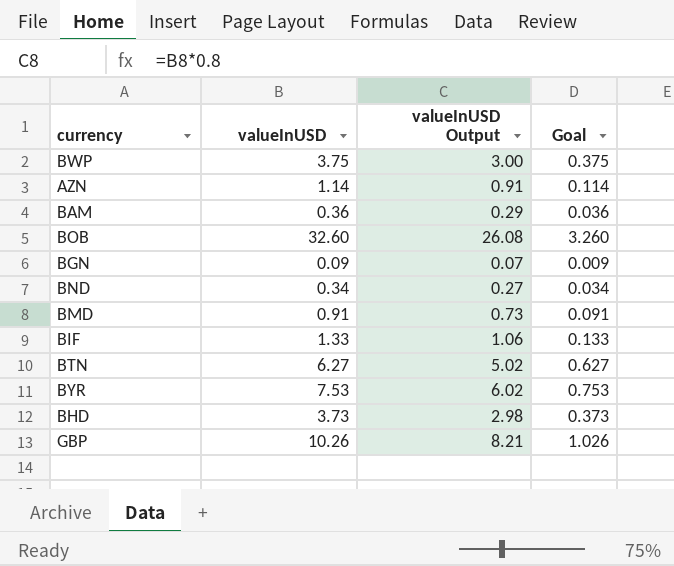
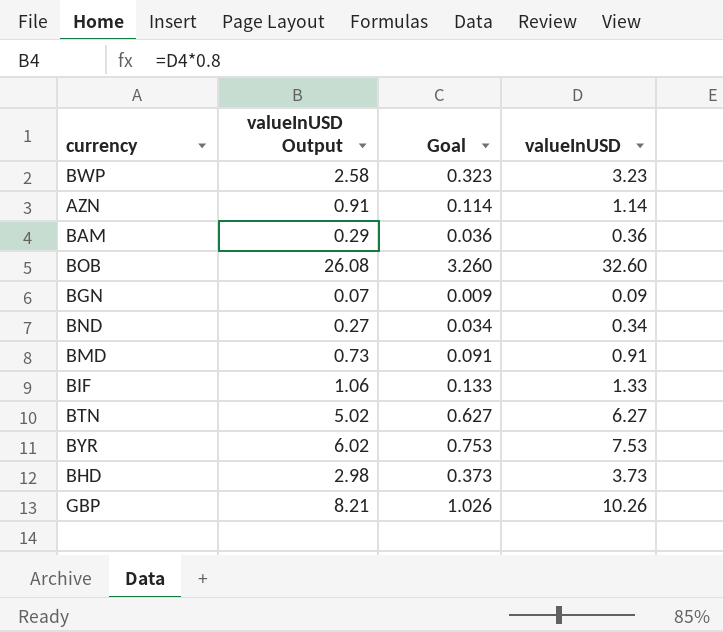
column valueInUSD | position: 2 -> 4
BWP | valueInUSD Output: 3.00 -> 2.58
BWP | Goal: 0.375 -> 0.323
BWP | valueInUSD: 3.75 -> 3.23

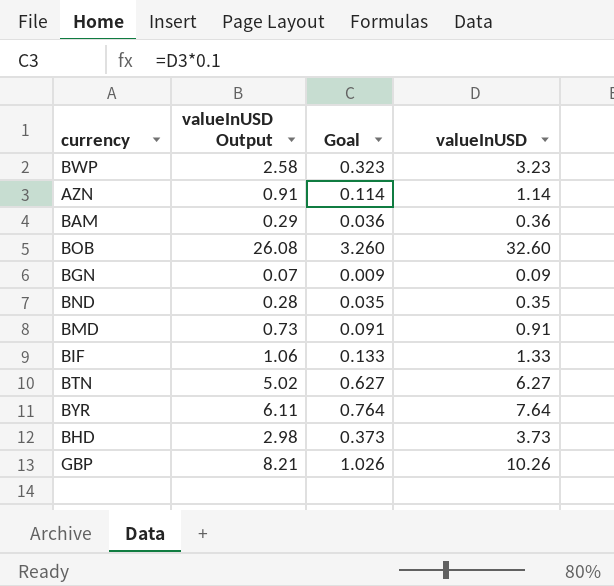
BND | valueInUSD Output: 0.27 -> 0.28
BND | Goal: 0.034 -> 0.035
BND | valueInUSD: 0.34 -> 0.35
BYR | valueInUSD Output: 6.02 -> 6.11
BYR | Goal: 0.753 -> 0.764
BYR | valueInUSD: 7.53 -> 7.64

